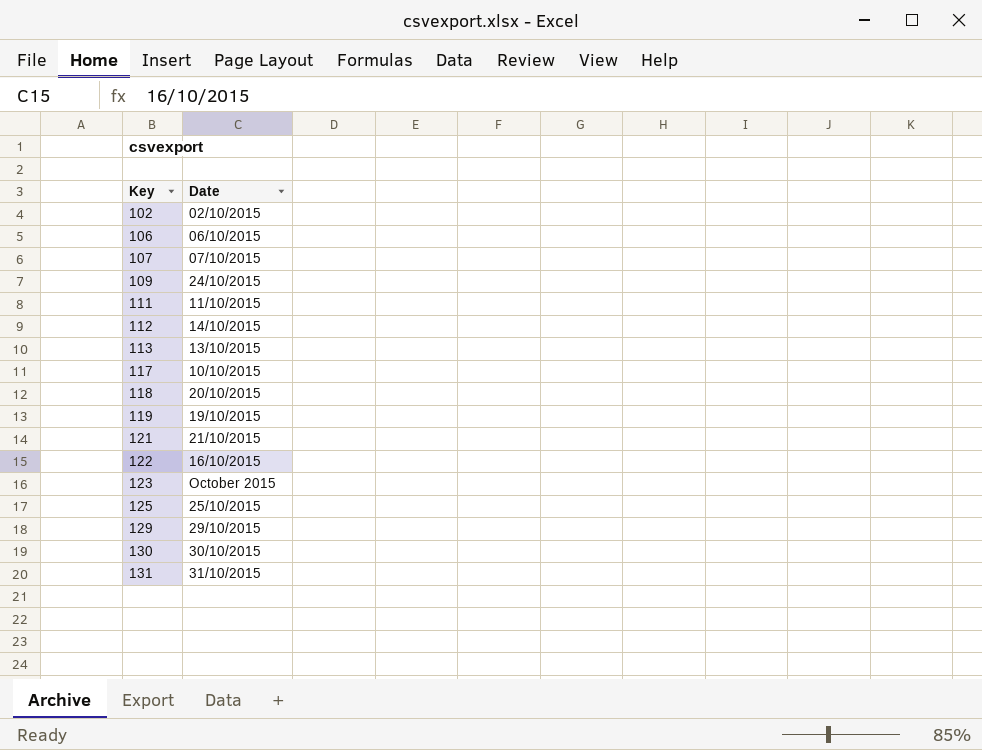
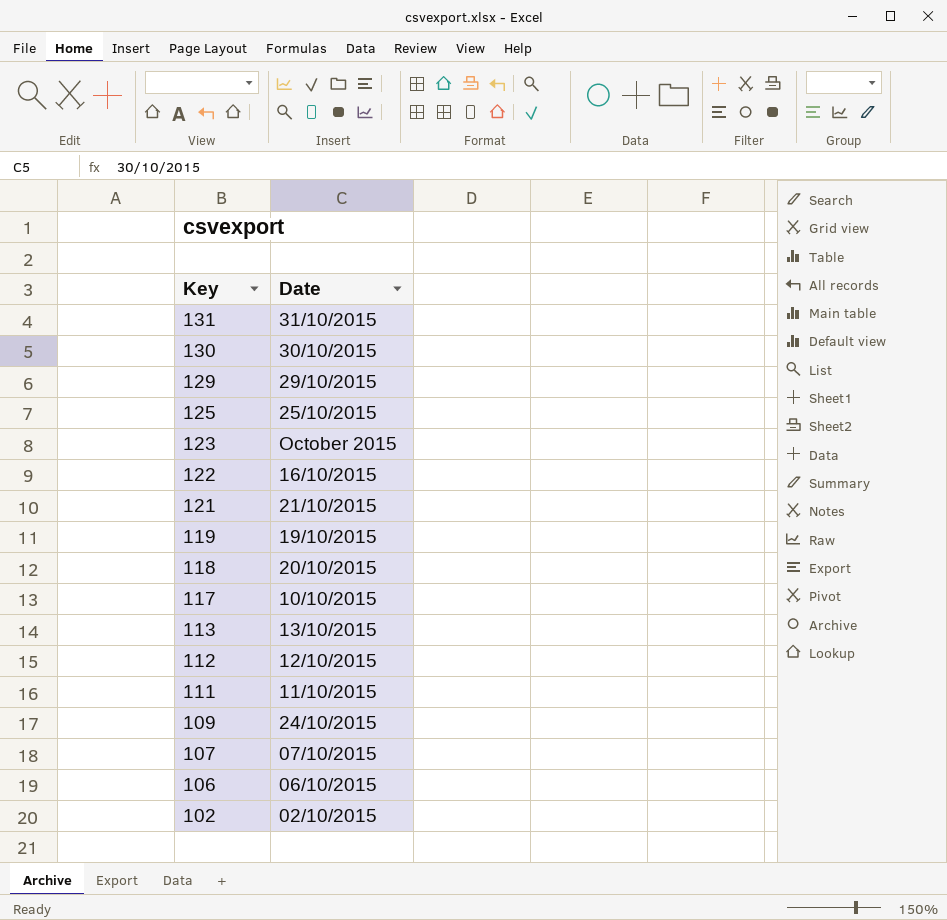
row order: Key ascending -> Key descending
112 | Date: 14/10/2015 -> 12/10/2015

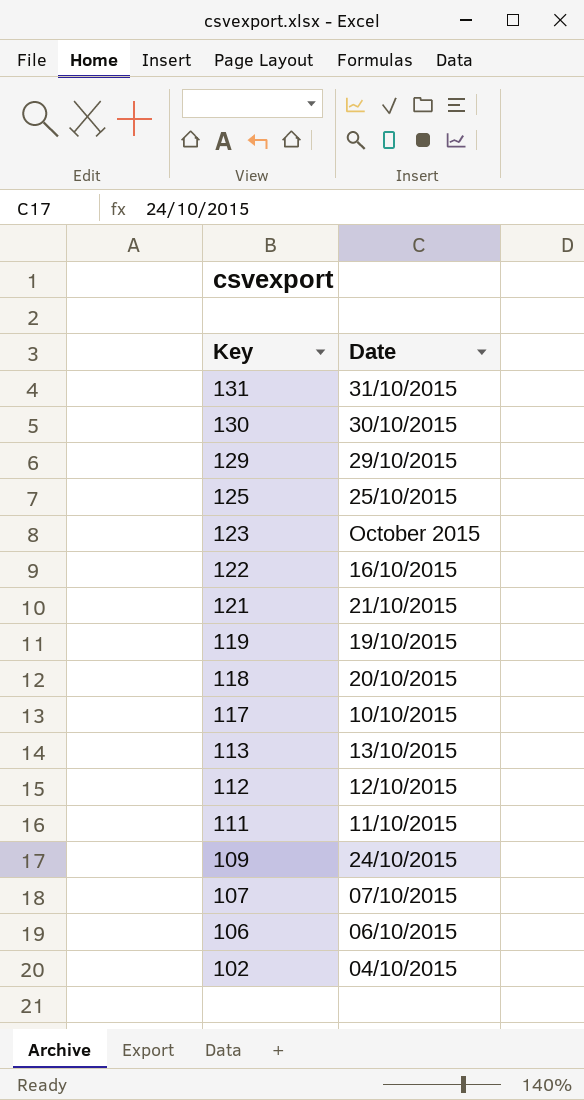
102 | Date: 02/10/2015 -> 04/10/2015

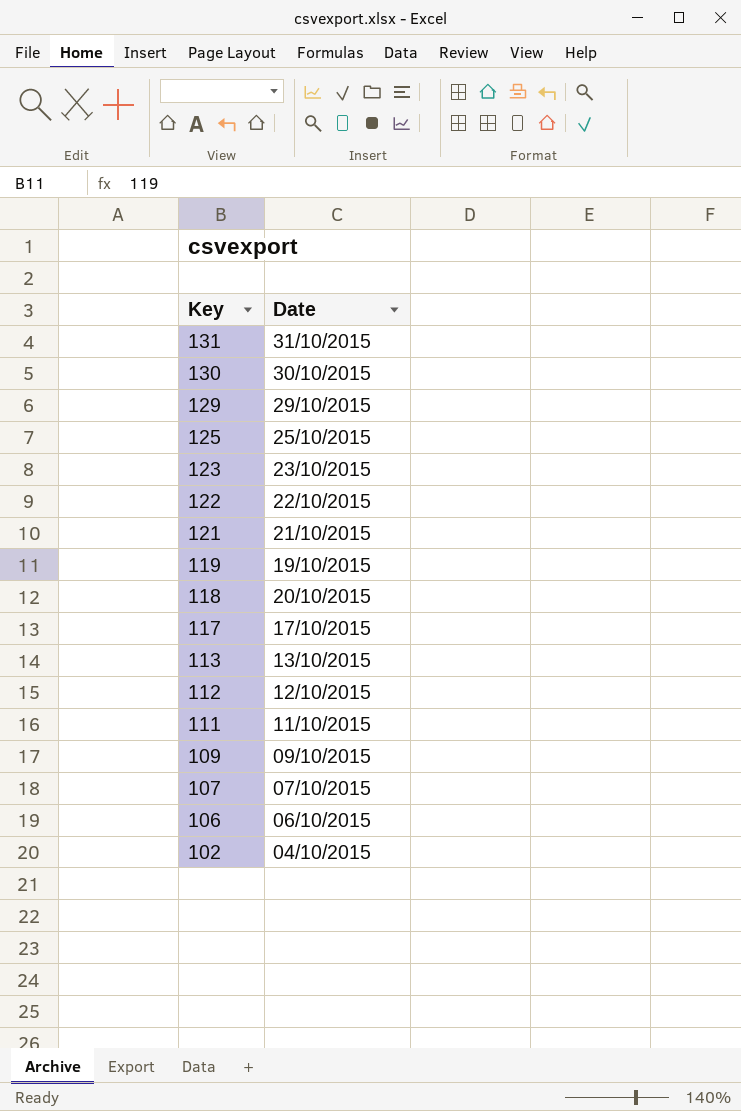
123 | Date: October 2015 -> 23/10/2015
122 | Date: 16/10/2015 -> 22/10/2015
117 | Date: 10/10/2015 -> 17/10/2015
109 | Date: 24/10/2015 -> 09/10/2015

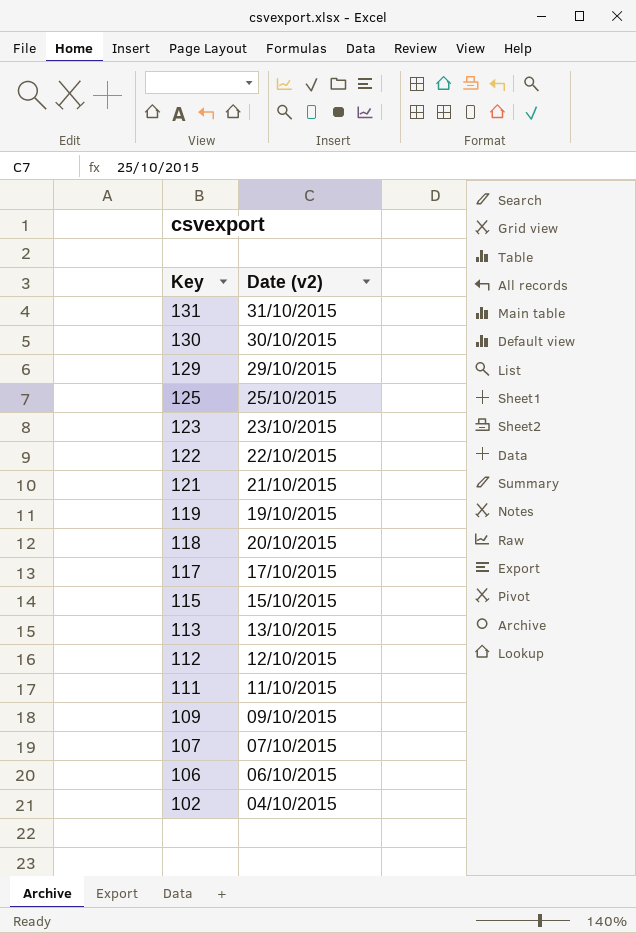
column name: Date -> Date (v2)
row 115: none -> 15/10/2015

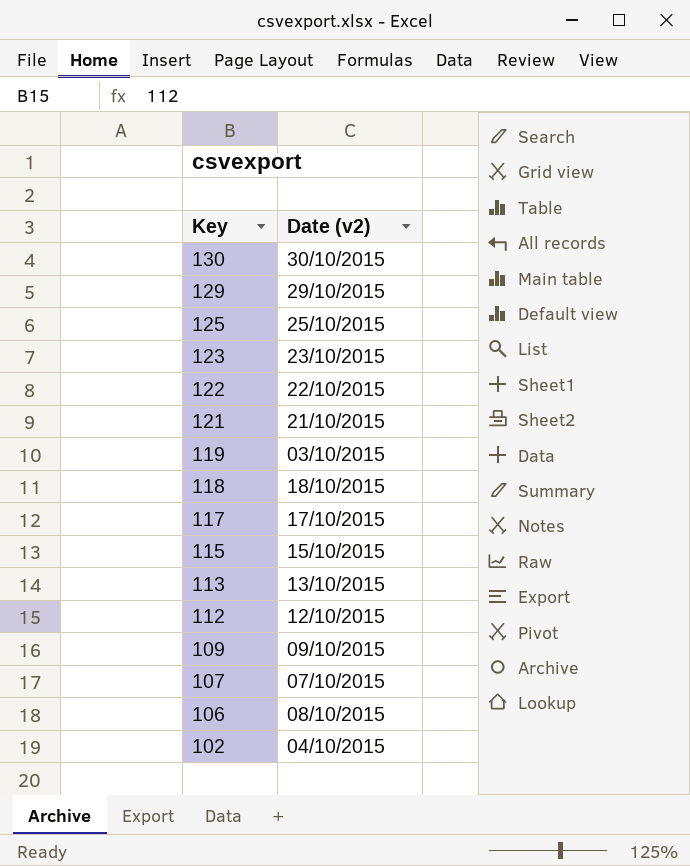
row 131: 31/10/2015 -> none
row 111: 11/10/2015 -> none
119 | Date (v2): 19/10/2015 -> 03/10/2015
118 | Date (v2): 20/10/2015 -> 18/10/2015
106 | Date (v2): 06/10/2015 -> 08/10/2015

